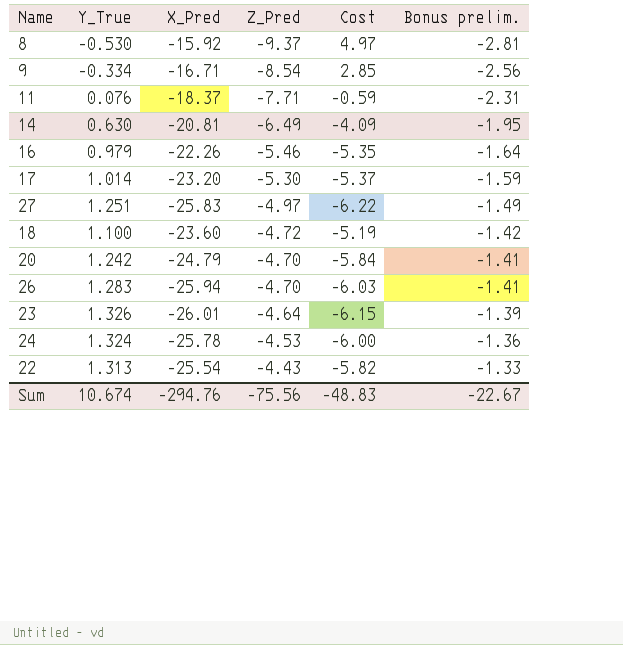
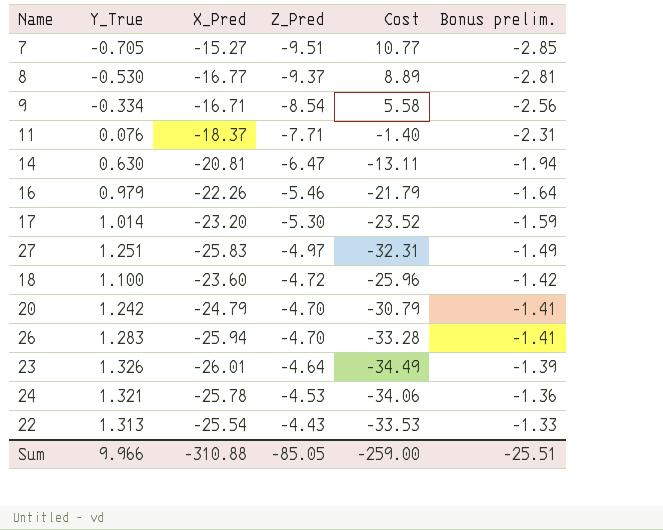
column Cost | formula: [Y_True] * [Z_Pred] -> [Y_True] * [X_Pred]
row 7: none -> -0.705 | -15.27 | -9.51 | 10.77 | -2.85
8 | X_Pred: -15.92 -> -16.77
14 | Z_Pred: -6.49 -> -6.47
14 | Bonus prelim.: -1.95 -> -1.94
24 | Y_True: 1.324 -> 1.321
Sum | Y_True: 10.674 -> 9.966
Sum | X_Pred: -294.76 -> -310.88
Sum | Z_Pred: -75.56 -> -85.05
Sum | Cost: -48.83 -> -259.00
Sum | Bonus prelim.: -22.67 -> -25.51

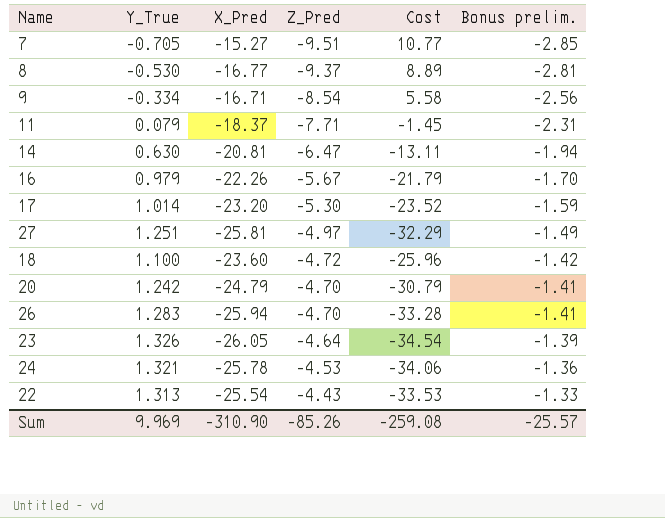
11 | Y_True: 0.076 -> 0.079
11 | Cost: -1.40 -> -1.45
16 | Z_Pred: -5.46 -> -5.67
16 | Bonus prelim.: -1.64 -> -1.70
27 | X_Pred: -25.83 -> -25.81
27 | Cost: -32.31 -> -32.29
23 | X_Pred: -26.01 -> -26.05
23 | Cost: -34.49 -> -34.54
Sum | Y_True: 9.966 -> 9.969
Sum | X_Pred: -310.88 -> -310.90
Sum | Z_Pred: -85.05 -> -85.26
Sum | Cost: -259.00 -> -259.08
Sum | Bonus prelim.: -25.51 -> -25.57

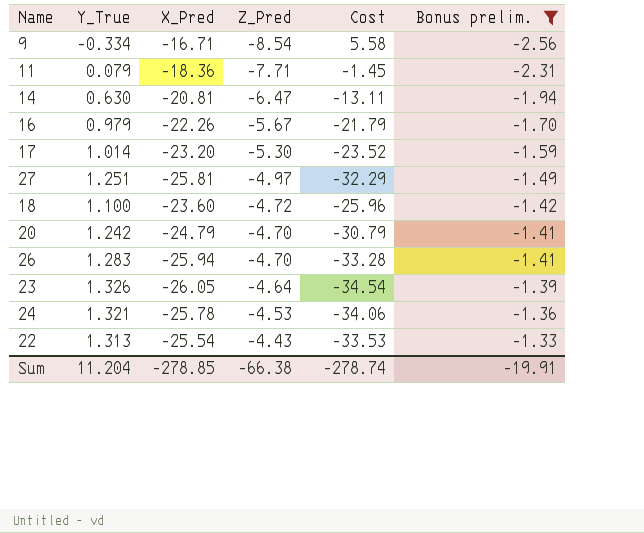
filter: none -> Bonus prelim. >= -2.56
11 | X_Pred: -18.37 -> -18.36
Sum | Y_True: 9.969 -> 11.204
Sum | X_Pred: -310.90 -> -278.85
Sum | Z_Pred: -85.26 -> -66.38
Sum | Cost: -259.08 -> -278.74
Sum | Bonus prelim.: -25.57 -> -19.91

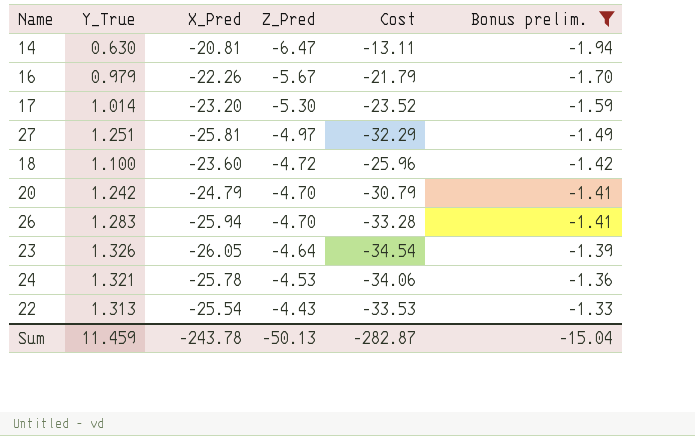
row 9: -0.334 | -16.71 | -8.54 | 5.58 | -2.56 -> none
row 11: 0.079 | -18.36 | -7.71 | -1.45 | -2.31 -> none
Sum | Y_True: 11.204 -> 11.459
Sum | X_Pred: -278.85 -> -243.78
Sum | Z_Pred: -66.38 -> -50.13
Sum | Cost: -278.74 -> -282.87
Sum | Bonus prelim.: -19.91 -> -15.04

